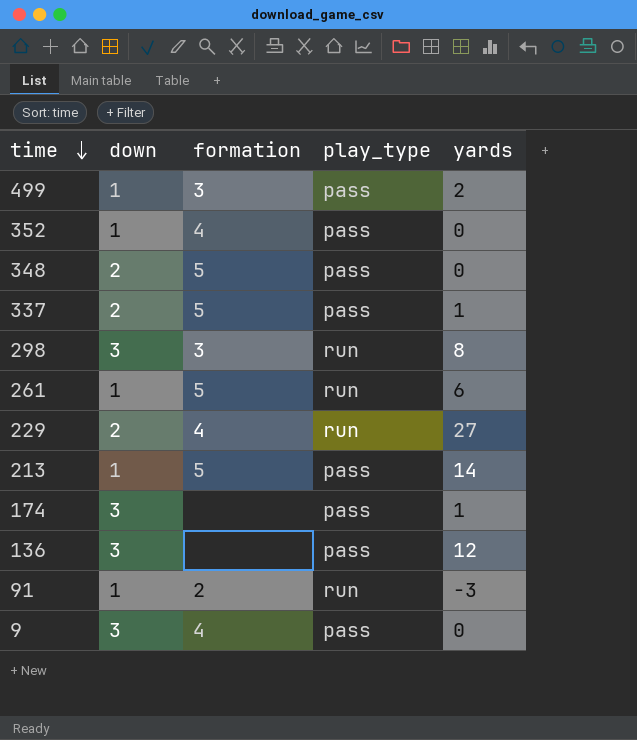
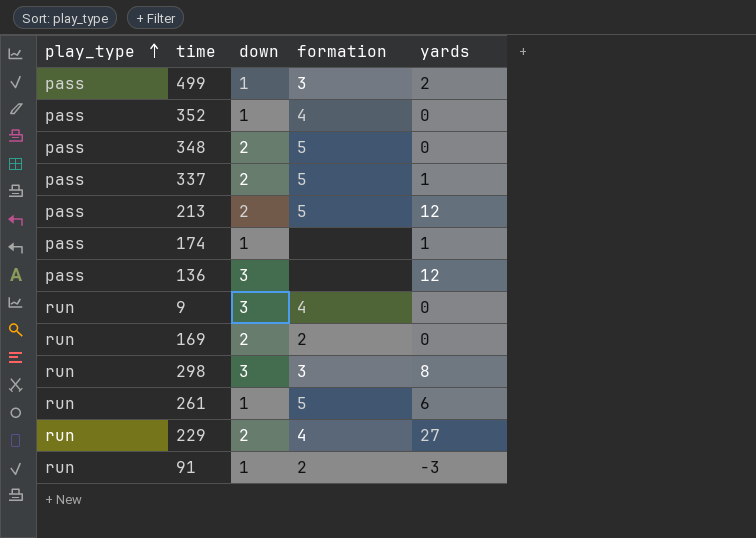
row order: time descending -> play_type ascending
column play_type | position: 4 -> 1
213 | down: 1 -> 2
213 | yards: 14 -> 12
174 | down: 3 -> 1
9 | play_type: pass -> run
row 169: none -> run | 2 | 2 | 0

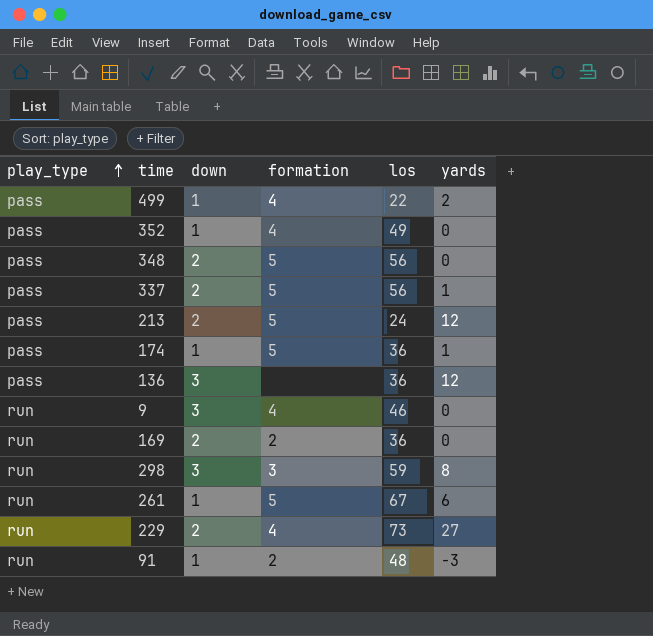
column los | position: none -> 5
499 | formation: 3 -> 4
174 | formation: none -> 5

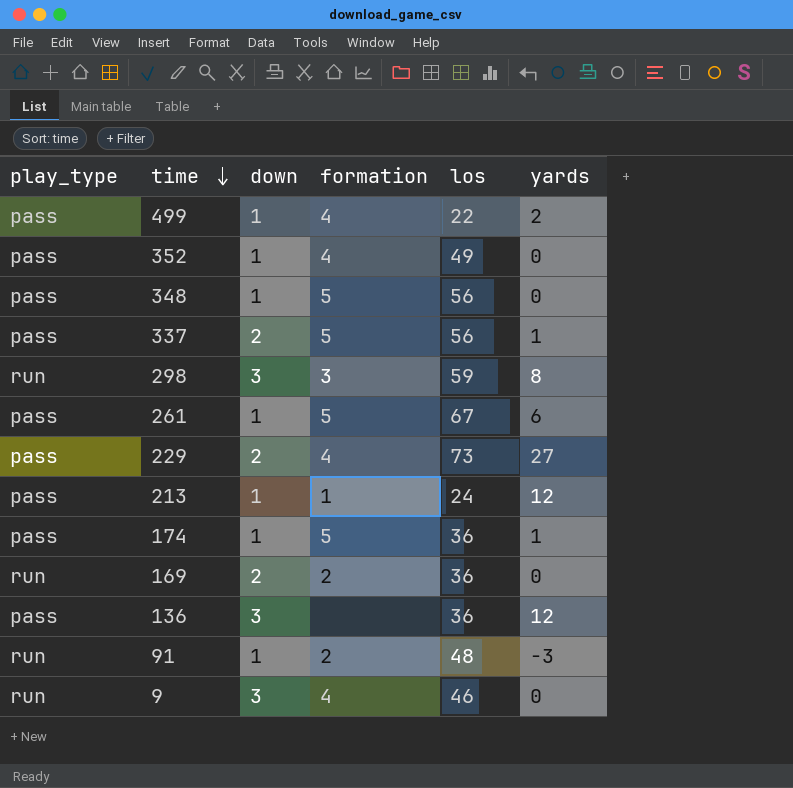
row order: play_type ascending -> time descending
348 | down: 2 -> 1
261 | play_type: run -> pass
229 | play_type: run -> pass
213 | down: 2 -> 1
213 | formation: 5 -> 1

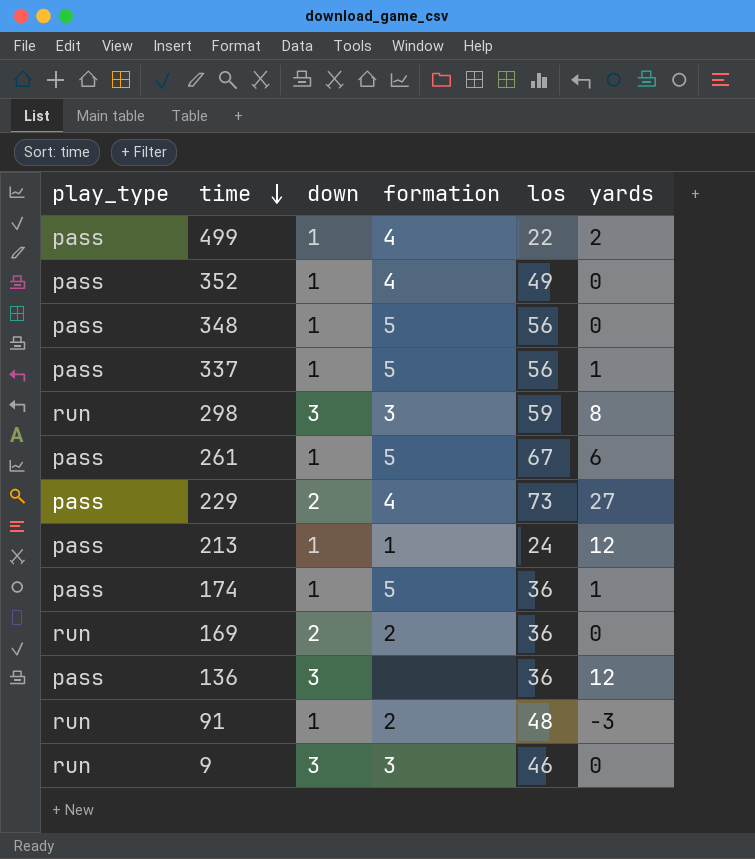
337 | down: 2 -> 1
9 | formation: 4 -> 3

